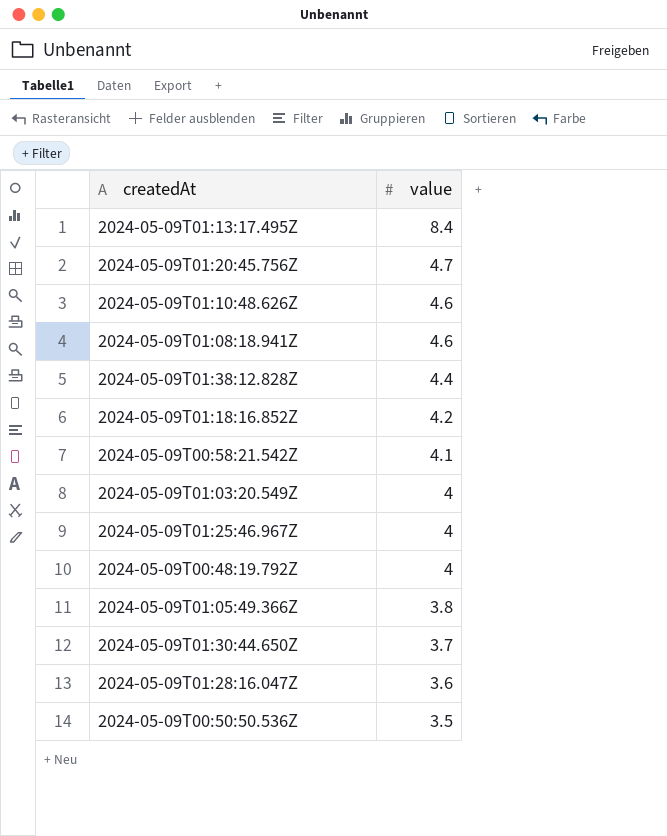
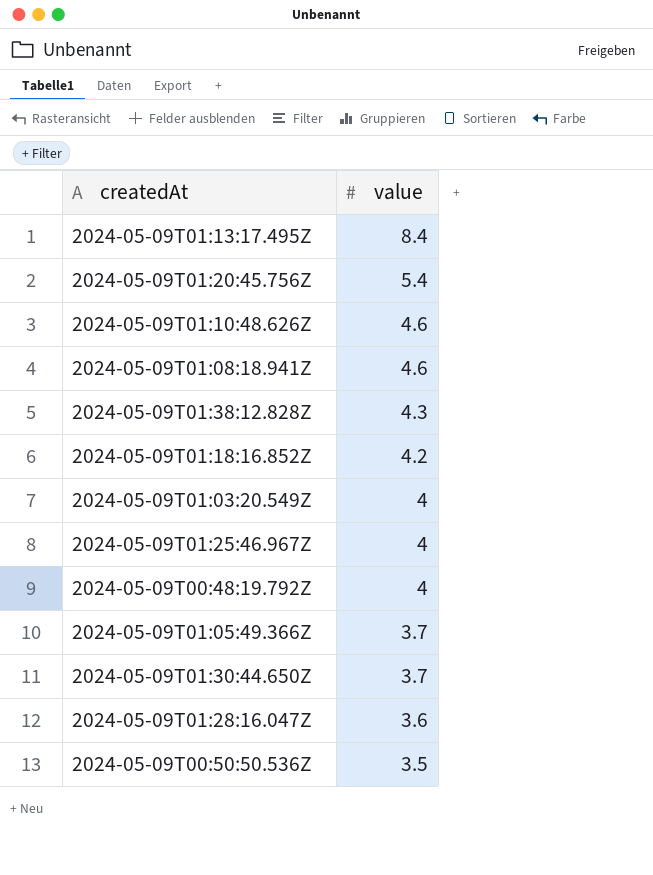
row 2024-05-09T00:58:21.542Z: 4.1 -> none
2024-05-09T01:20:45.756Z | value: 4.7 -> 5.4
2024-05-09T01:38:12.828Z | value: 4.4 -> 4.3
2024-05-09T01:05:49.366Z | value: 3.8 -> 3.7

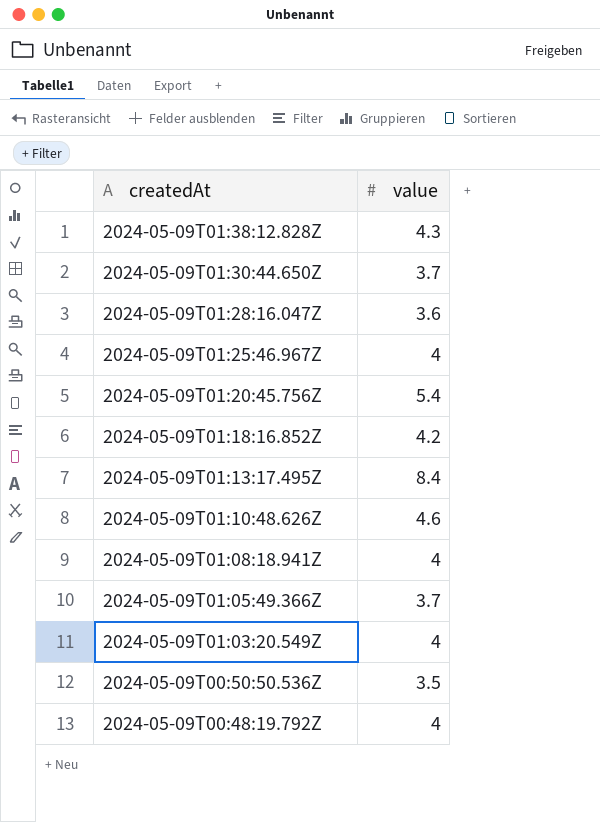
row order: value descending -> createdAt descending
2024-05-09T01:08:18.941Z | value: 4.6 -> 4

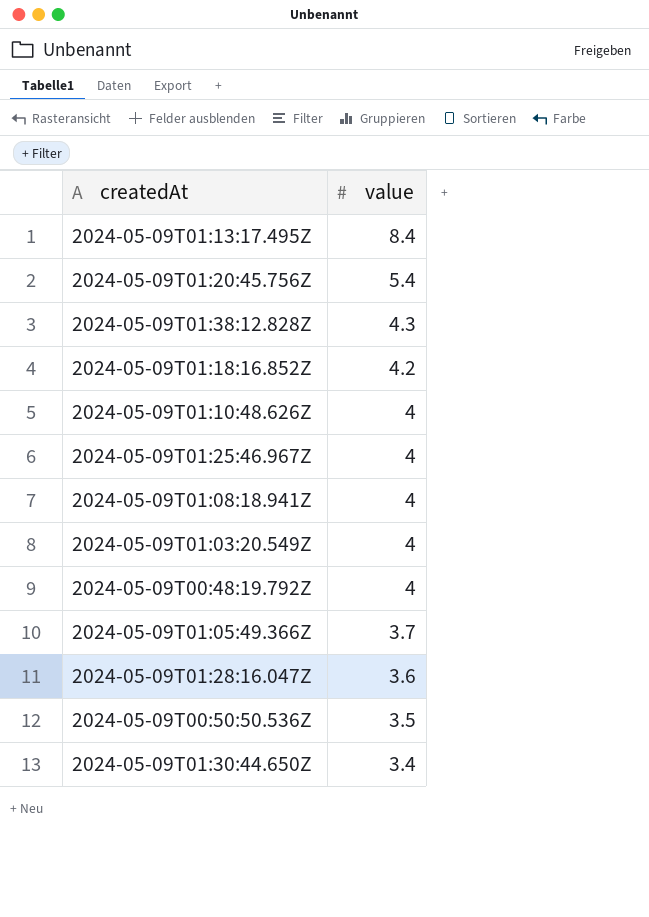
row order: createdAt descending -> value descending
2024-05-09T01:10:48.626Z | value: 4.6 -> 4
2024-05-09T01:30:44.650Z | value: 3.7 -> 3.4

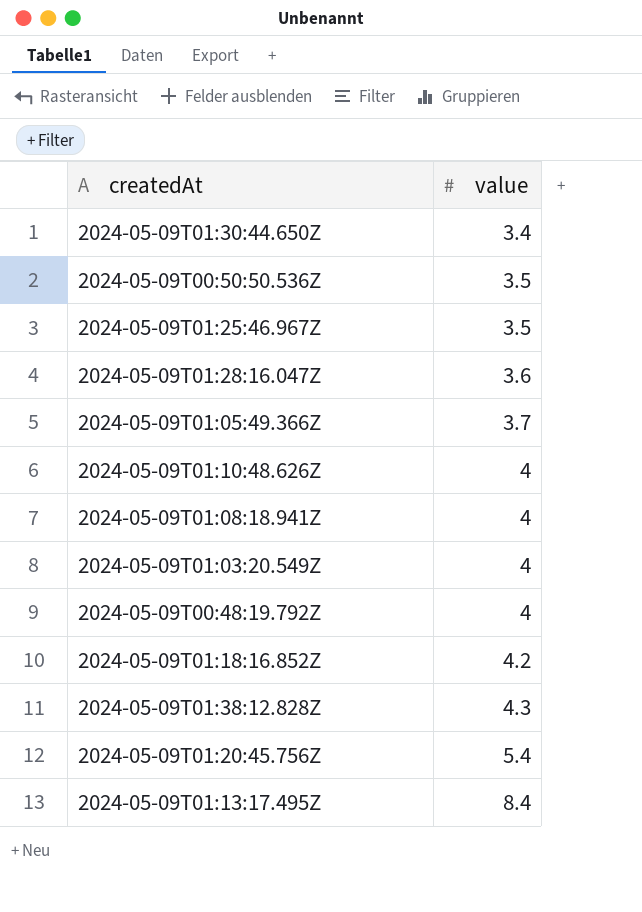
row order: value descending -> value ascending
2024-05-09T01:25:46.967Z | value: 4 -> 3.5

